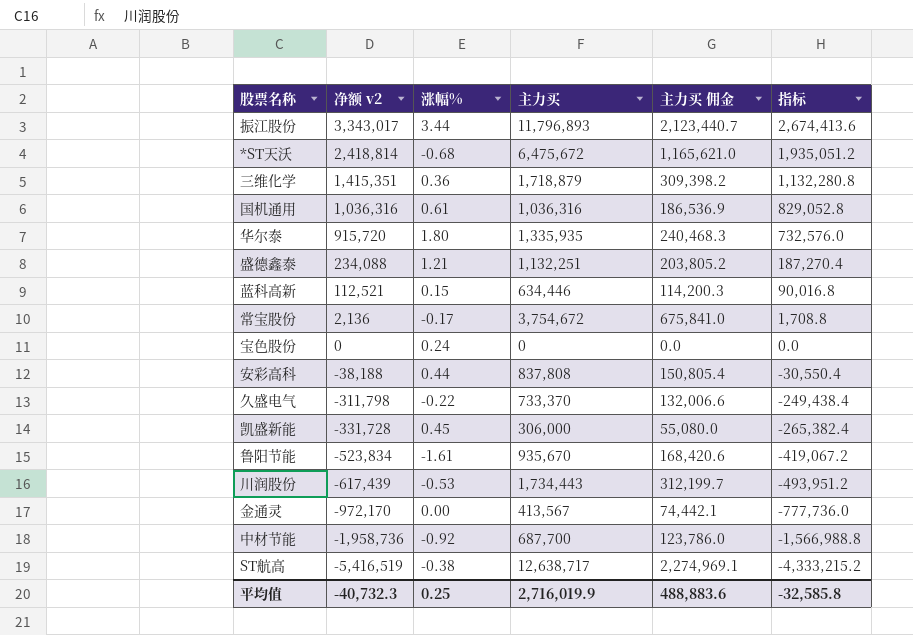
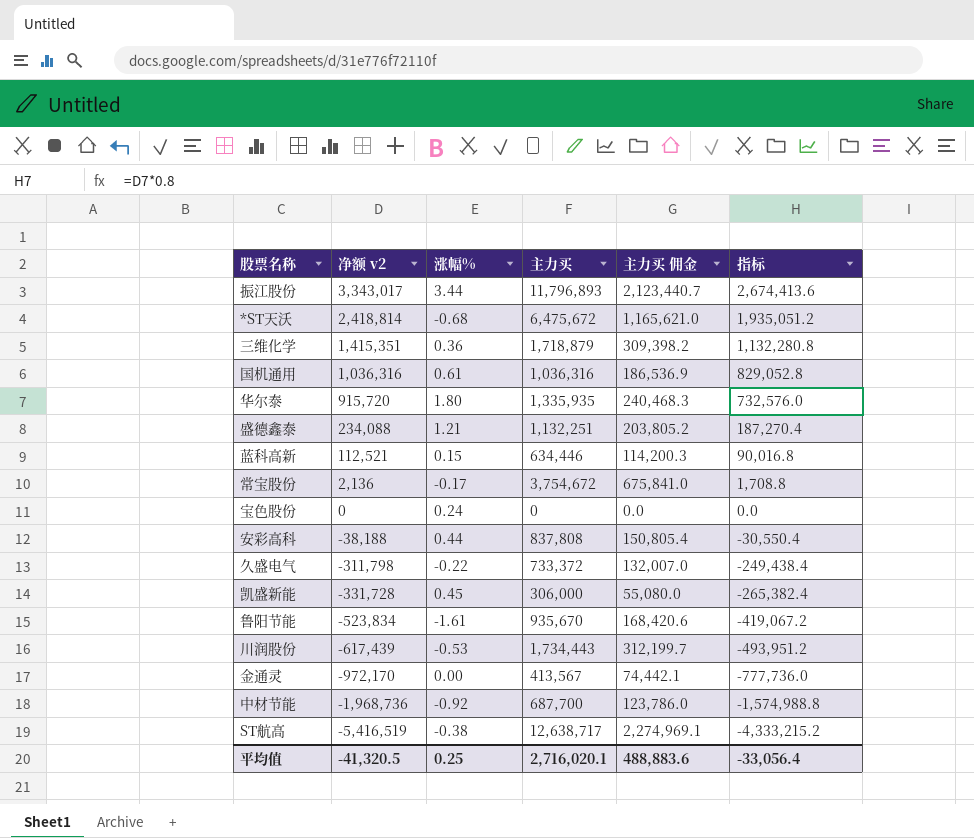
久盛电气 | 主力买: 733,370 -> 733,372
久盛电气 | 主力买 佣金: 132,006.6 -> 132,007.0
中材节能 | 净额 v2: -1,958,736 -> -1,968,736
中材节能 | 指标: -1,566,988.8 -> -1,574,988.8
平均值 | 净额 v2: -40,732.3 -> -41,320.5
平均值 | 主力买: 2,716,019.9 -> 2,716,020.1
平均值 | 指标: -32,585.8 -> -33,056.4

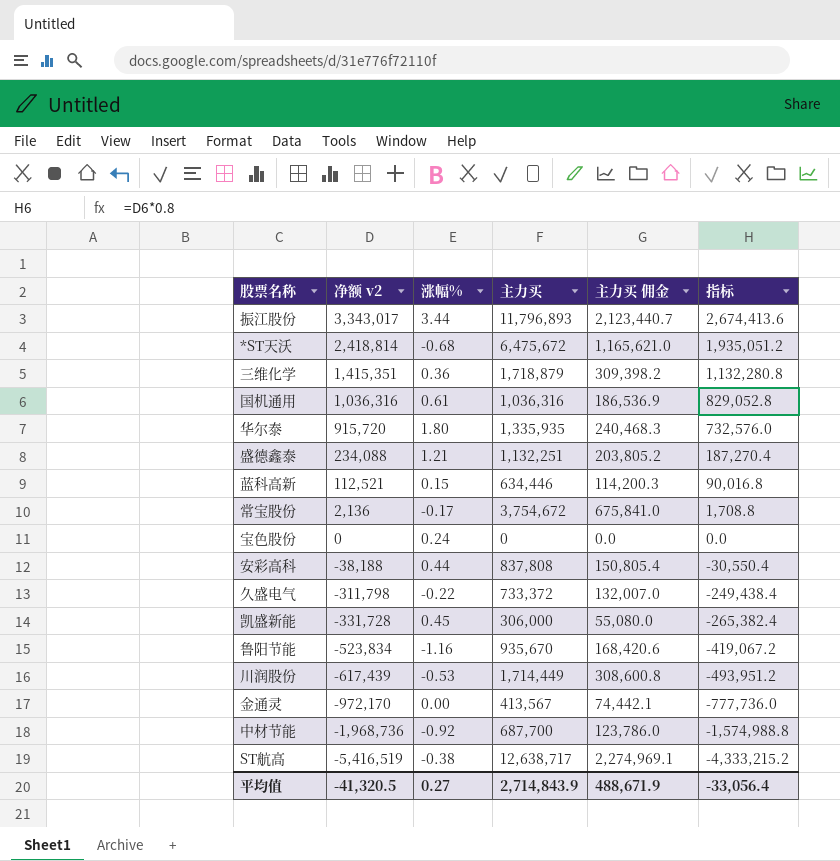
鲁阳节能 | 涨幅%: -1.61 -> -1.16
川润股份 | 主力买: 1,734,443 -> 1,714,449
川润股份 | 主力买 佣金: 312,199.7 -> 308,600.8
平均值 | 涨幅%: 0.25 -> 0.27
平均值 | 主力买: 2,716,020.1 -> 2,714,843.9
平均值 | 主力买 佣金: 488,883.6 -> 488,671.9

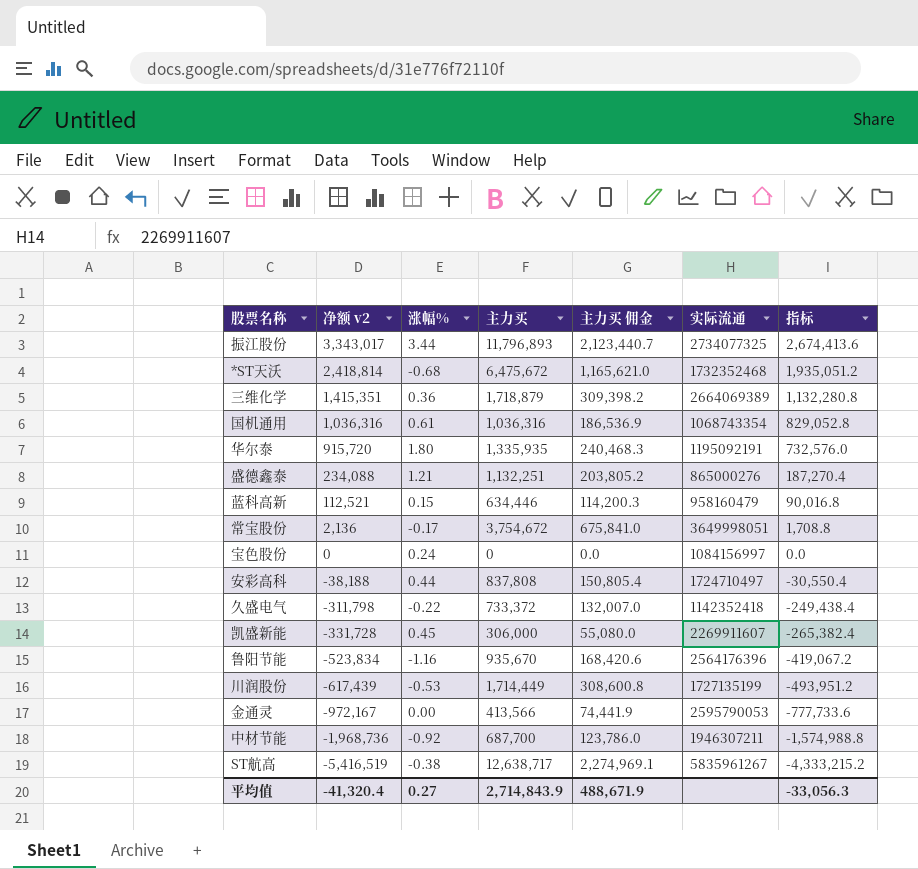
column 实际流通 | position: none -> 6
金通灵 | 净额 v2: -972,170 -> -972,167
金通灵 | 主力买: 413,567 -> 413,566
金通灵 | 主力买 佣金: 74,442.1 -> 74,441.9
金通灵 | 指标: -777,736.0 -> -777,733.6
平均值 | 净额 v2: -41,320.5 -> -41,320.4
平均值 | 指标: -33,056.4 -> -33,056.3

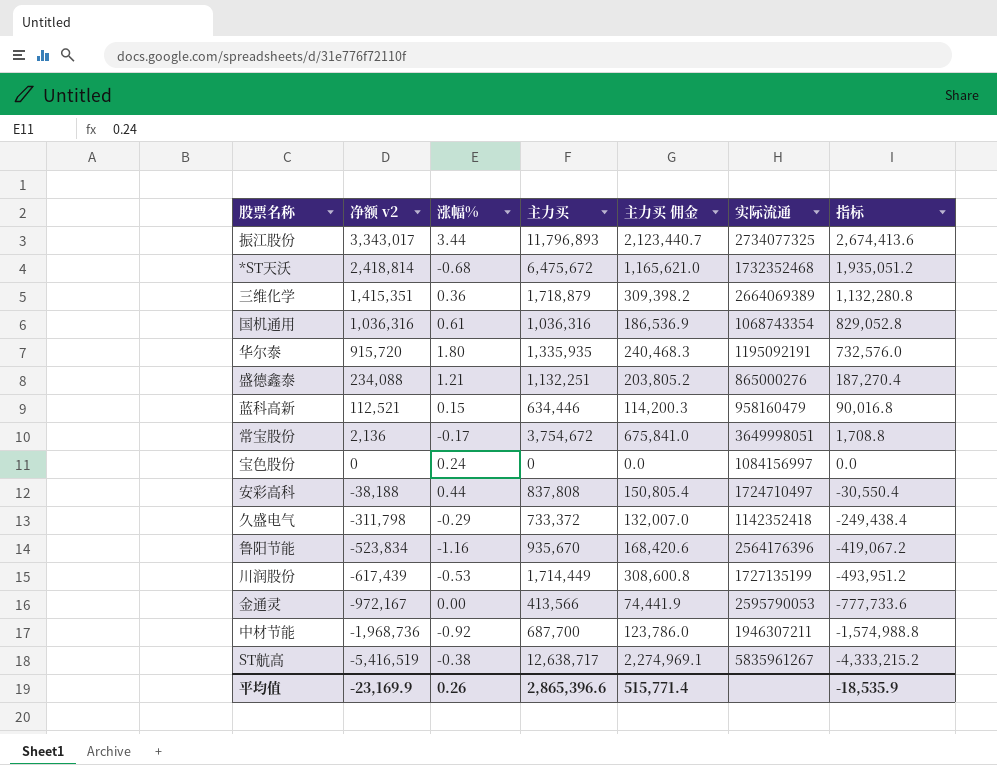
row 凯盛新能: -331,728 | 0.45 | 306,000 | 55,080.0 | 2269911607 | -265,382.4 -> none
久盛电气 | 涨幅%: -0.22 -> -0.29
平均值 | 净额 v2: -41,320.4 -> -23,169.9
平均值 | 涨幅%: 0.27 -> 0.26
平均值 | 主力买: 2,714,843.9 -> 2,865,396.6
平均值 | 主力买 佣金: 488,671.9 -> 515,771.4
平均值 | 指标: -33,056.3 -> -18,535.9

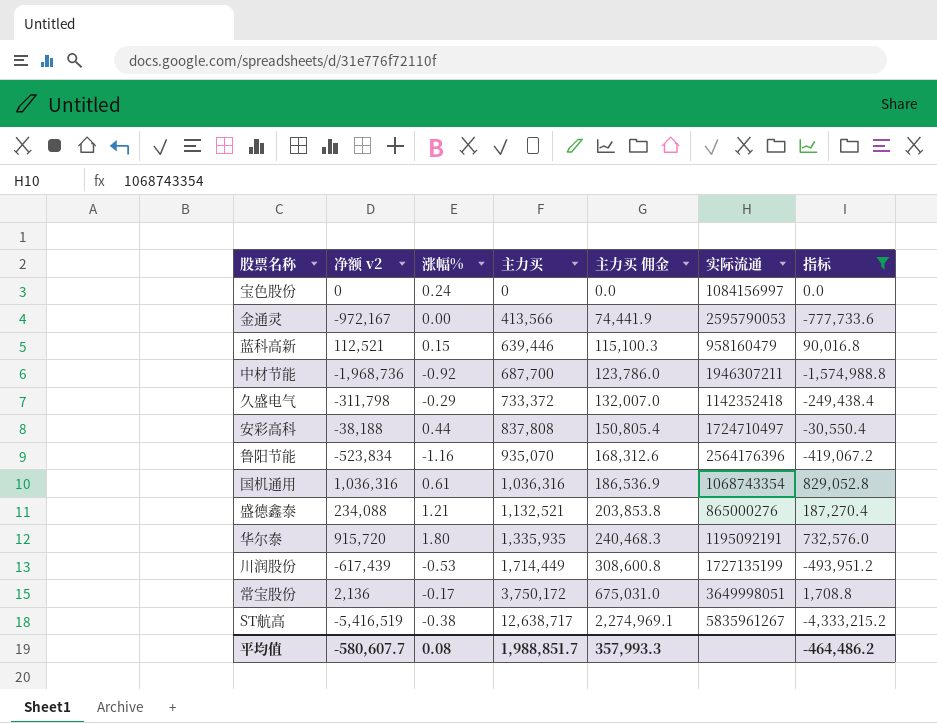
filter: none -> 指标 <= 829,052.8
row order: 净额 v2 descending -> 主力买 ascending
蓝科高新 | 主力买: 634,446 -> 639,446
蓝科高新 | 主力买 佣金: 114,200.3 -> 115,100.3
鲁阳节能 | 主力买: 935,670 -> 935,070
鲁阳节能 | 主力买 佣金: 168,420.6 -> 168,312.6
盛德鑫泰 | 主力买: 1,132,251 -> 1,132,521
盛德鑫泰 | 主力买 佣金: 203,805.2 -> 203,853.8
常宝股份 | 主力买: 3,754,672 -> 3,750,172
常宝股份 | 主力买 佣金: 675,841.0 -> 675,031.0
平均值 | 净额 v2: -23,169.9 -> -580,607.7
平均值 | 涨幅%: 0.26 -> 0.08
平均值 | 主力买: 2,865,396.6 -> 1,988,851.7
平均值 | 主力买 佣金: 515,771.4 -> 357,993.3
平均值 | 指标: -18,535.9 -> -464,486.2

